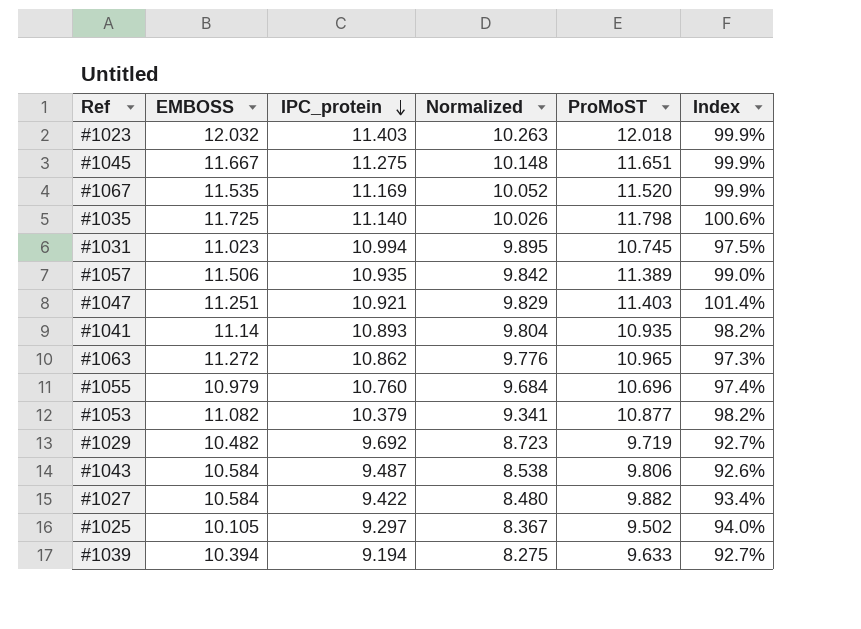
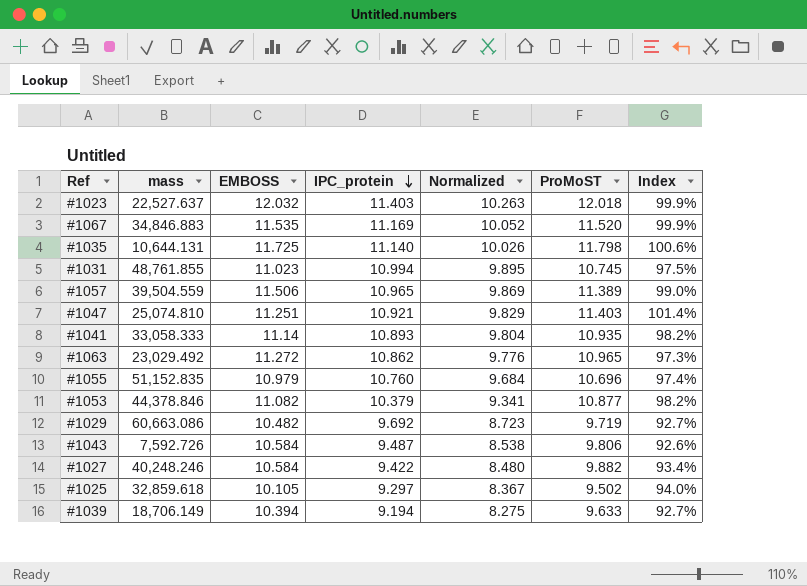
column mass | position: none -> 2
row #1045: 11.667 | 11.275 | 10.148 | 11.651 | 99.9% -> none
#1057 | IPC_protein: 10.935 -> 10.965
#1057 | Normalized: 9.842 -> 9.869

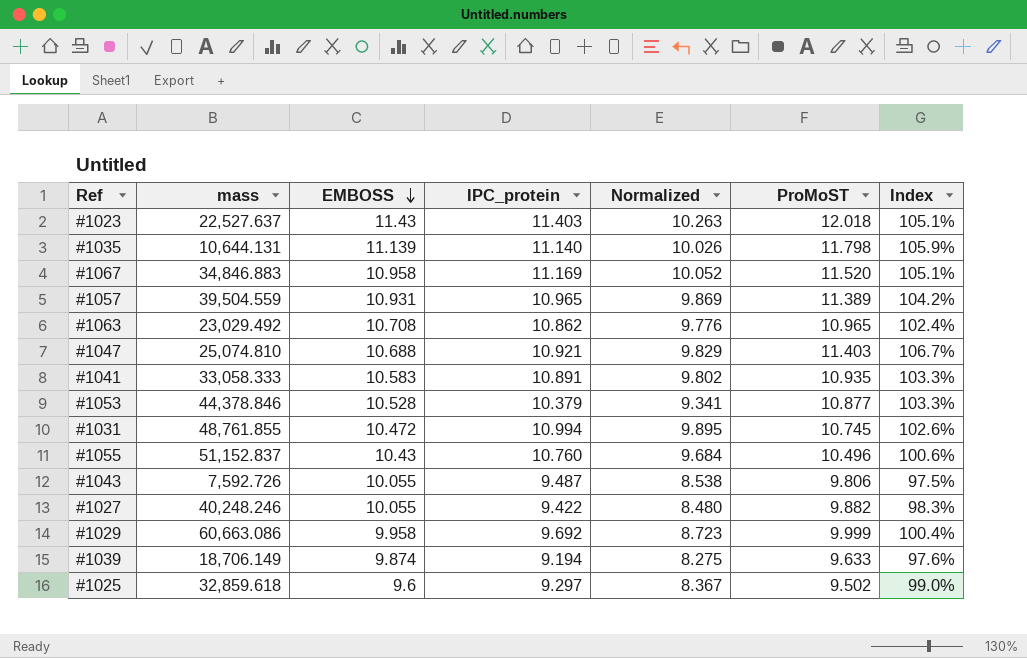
row order: IPC_protein descending -> EMBOSS descending
#1023 | EMBOSS: 12.032 -> 11.43
#1023 | Index: 99.9% -> 105.1%
#1035 | EMBOSS: 11.725 -> 11.139
#1035 | Index: 100.6% -> 105.9%
#1067 | EMBOSS: 11.535 -> 10.958
#1067 | Index: 99.9% -> 105.1%
#1057 | EMBOSS: 11.506 -> 10.931
#1057 | Index: 99.0% -> 104.2%
#1063 | EMBOSS: 11.272 -> 10.708
#1063 | Index: 97.3% -> 102.4%
#1047 | EMBOSS: 11.251 -> 10.688
#1047 | Index: 101.4% -> 106.7%
#1041 | EMBOSS: 11.14 -> 10.583
#1041 | IPC_protein: 10.893 -> 10.891
#1041 | Normalized: 9.804 -> 9.802
#1041 | Index: 98.2% -> 103.3%
#1053 | EMBOSS: 11.082 -> 10.528
#1053 | Index: 98.2% -> 103.3%
#1031 | EMBOSS: 11.023 -> 10.472
#1031 | Index: 97.5% -> 102.6%
#1055 | mass: 51,152.835 -> 51,152.837
#1055 | EMBOSS: 10.979 -> 10.43
#1055 | ProMoST: 10.696 -> 10.496
#1055 | Index: 97.4% -> 100.6%
#1043 | EMBOSS: 10.584 -> 10.055
#1043 | Index: 92.6% -> 97.5%
#1027 | EMBOSS: 10.584 -> 10.055
#1027 | Index: 93.4% -> 98.3%
#1029 | EMBOSS: 10.482 -> 9.958
#1029 | ProMoST: 9.719 -> 9.999
#1029 | Index: 92.7% -> 100.4%
#1039 | EMBOSS: 10.394 -> 9.874
#1039 | Index: 92.7% -> 97.6%
#1025 | EMBOSS: 10.105 -> 9.6
#1025 | Index: 94.0% -> 99.0%

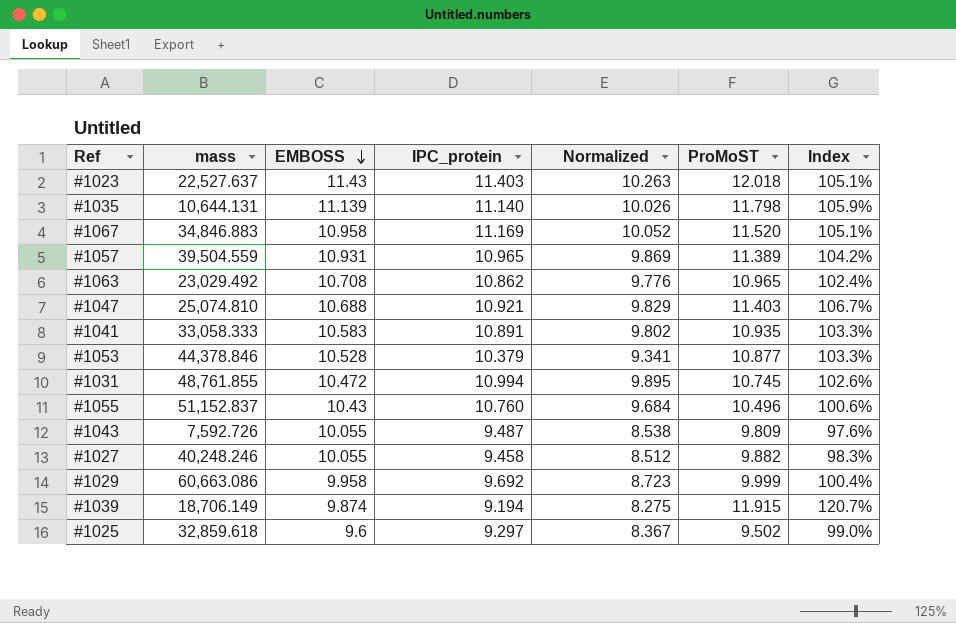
#1043 | ProMoST: 9.806 -> 9.809
#1043 | Index: 97.5% -> 97.6%
#1027 | IPC_protein: 9.422 -> 9.458
#1027 | Normalized: 8.480 -> 8.512
#1039 | ProMoST: 9.633 -> 11.915
#1039 | Index: 97.6% -> 120.7%

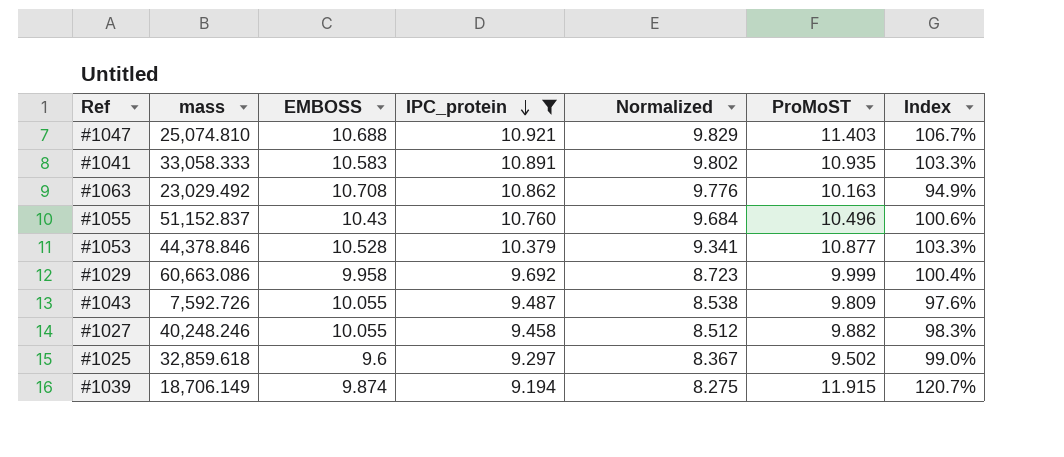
filter: none -> IPC_protein <= 10.921
row order: EMBOSS descending -> IPC_protein descending
#1063 | ProMoST: 10.965 -> 10.163
#1063 | Index: 102.4% -> 94.9%

